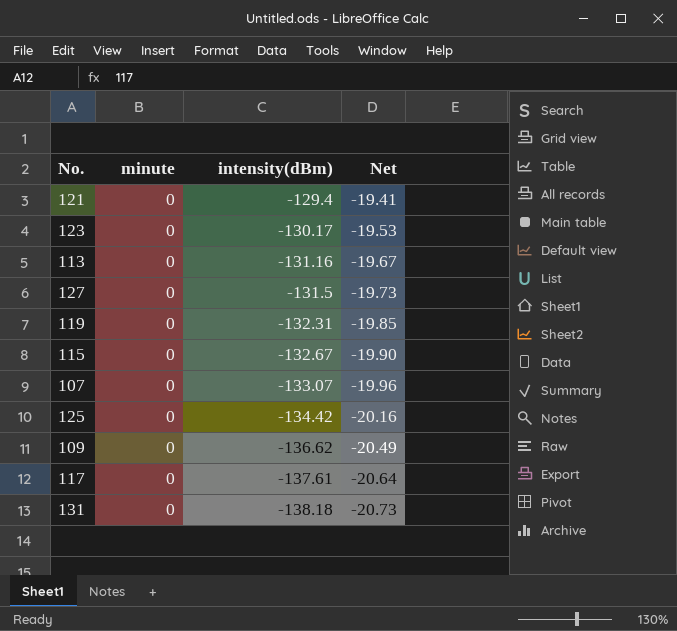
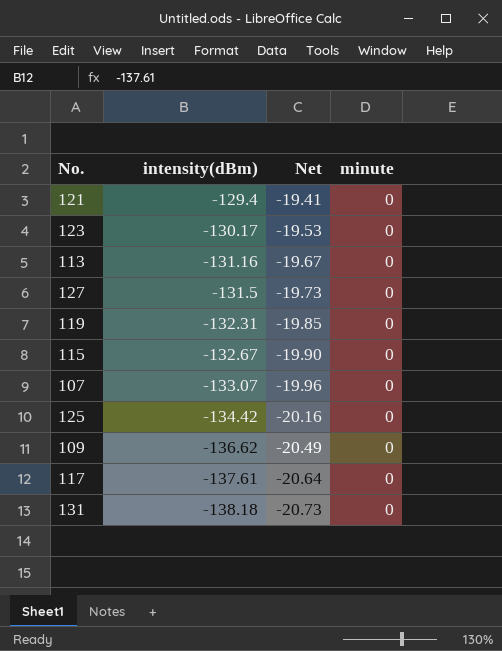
column minute | position: 2 -> 4

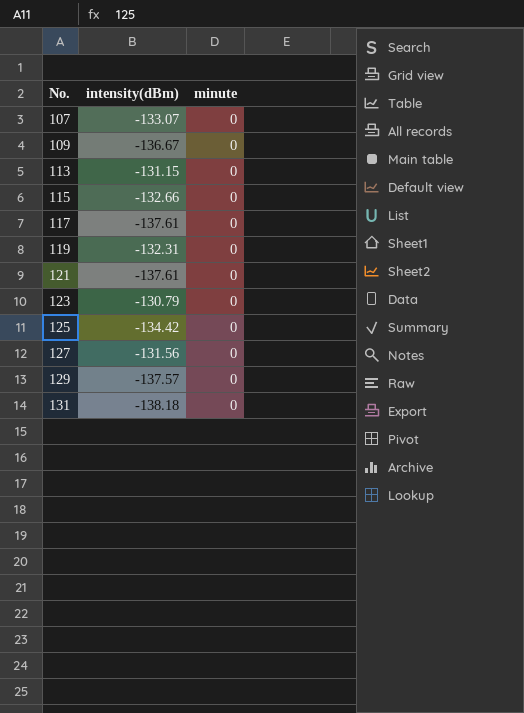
row order: intensity(dBm) descending -> No. ascending
column Net | formula: [intensity(dBm)] * 0.15 -> none
109 | intensity(dBm): -136.62 -> -136.67
113 | intensity(dBm): -131.16 -> -131.15
115 | intensity(dBm): -132.67 -> -132.66
121 | intensity(dBm): -129.4 -> -137.61
123 | intensity(dBm): -130.17 -> -130.79
127 | intensity(dBm): -131.5 -> -131.56
row 129: none -> -137.57 | 0

